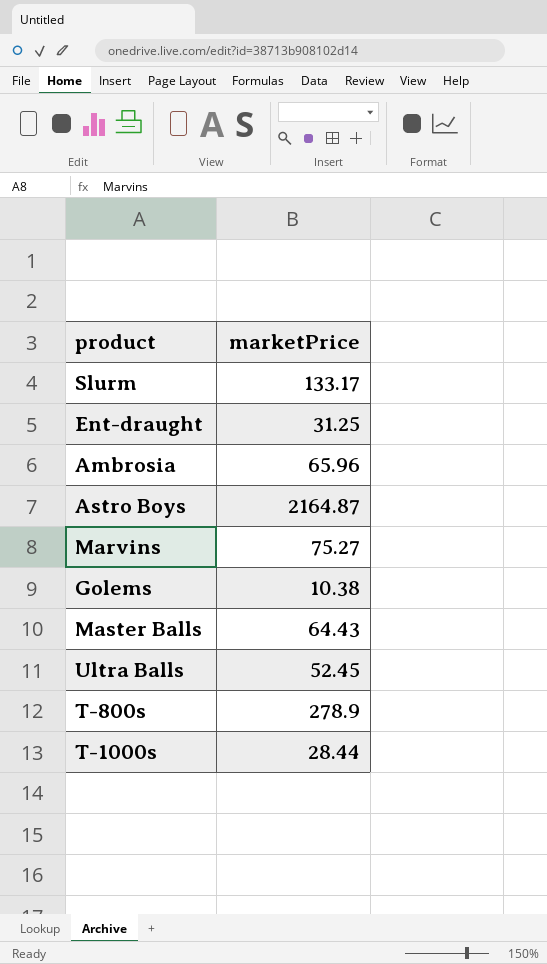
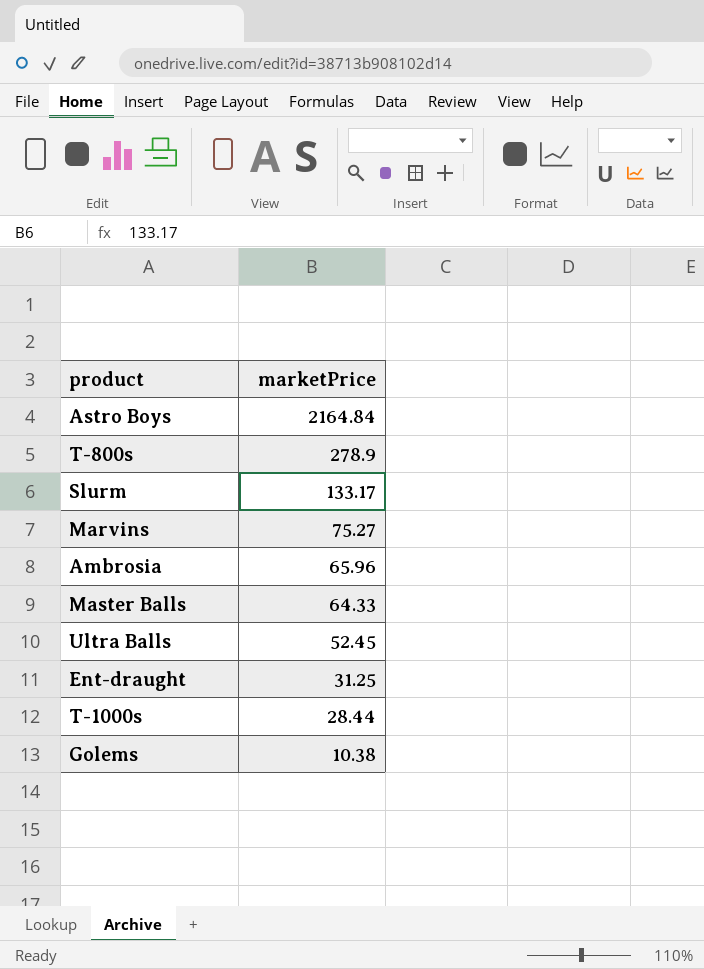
row order: none -> marketPrice descending
Astro Boys | marketPrice: 2164.87 -> 2164.84
Master Balls | marketPrice: 64.43 -> 64.33

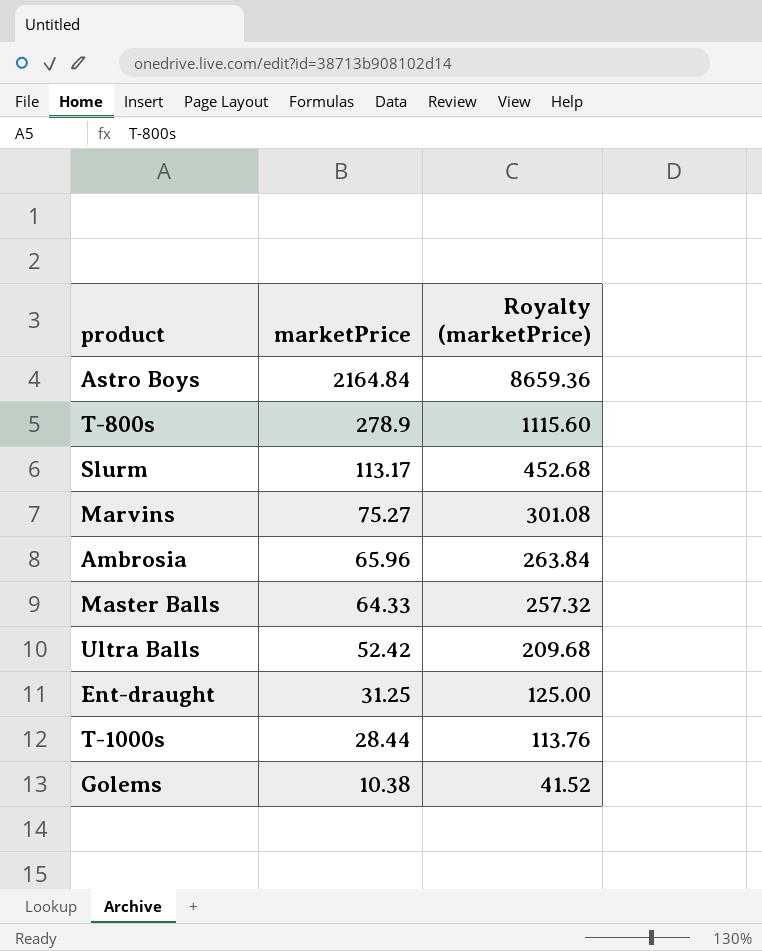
column Royalty (marketPrice) | formula: none -> [marketPrice] * 4
Slurm | marketPrice: 133.17 -> 113.17
Ultra Balls | marketPrice: 52.45 -> 52.42

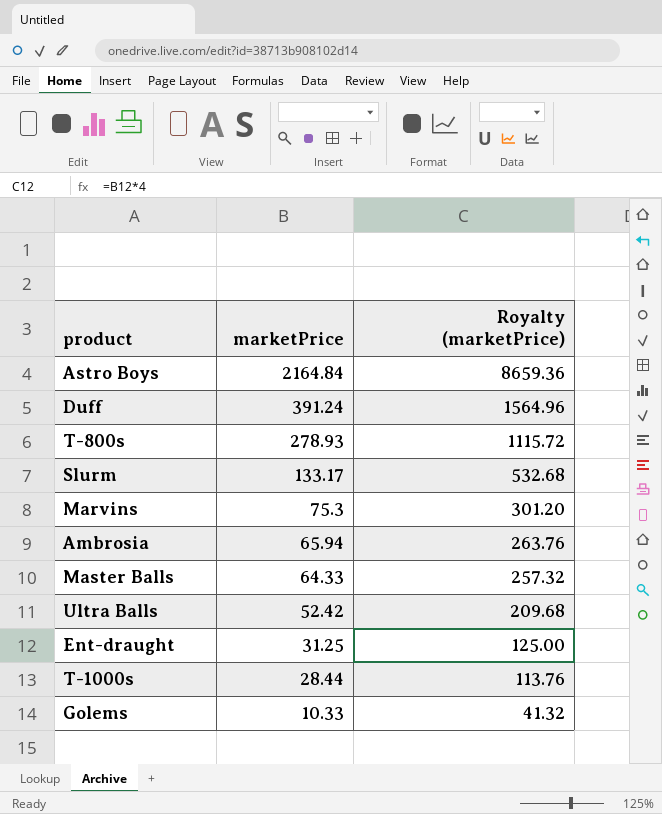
row Duff: none -> 391.24 | 1564.96
T-800s | marketPrice: 278.9 -> 278.93
T-800s | Royalty (marketPrice): 1115.60 -> 1115.72
Slurm | marketPrice: 113.17 -> 133.17
Slurm | Royalty (marketPrice): 452.68 -> 532.68
Marvins | marketPrice: 75.27 -> 75.3
Marvins | Royalty (marketPrice): 301.08 -> 301.20
Ambrosia | marketPrice: 65.96 -> 65.94
Ambrosia | Royalty (marketPrice): 263.84 -> 263.76
Golems | marketPrice: 10.38 -> 10.33
Golems | Royalty (marketPrice): 41.52 -> 41.32

